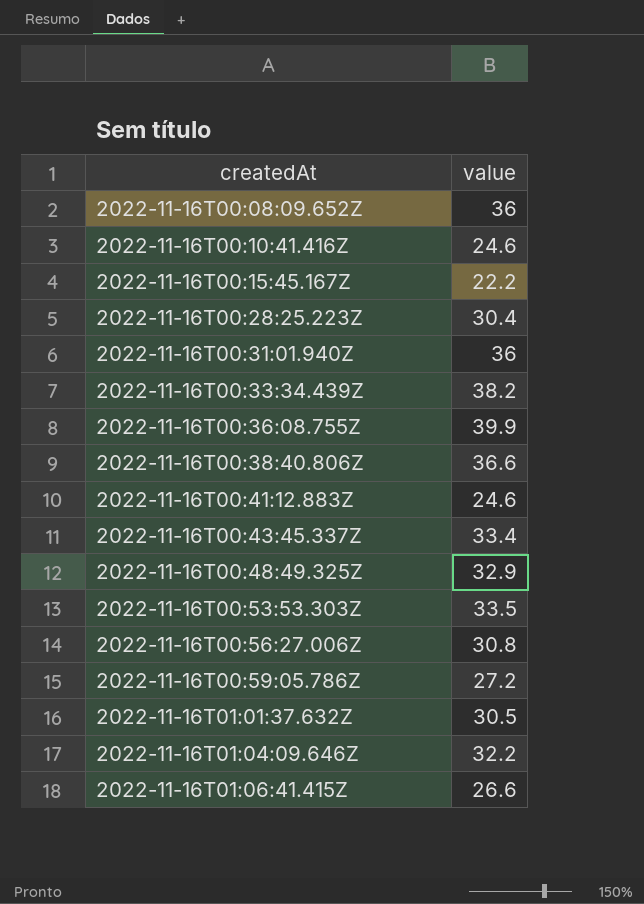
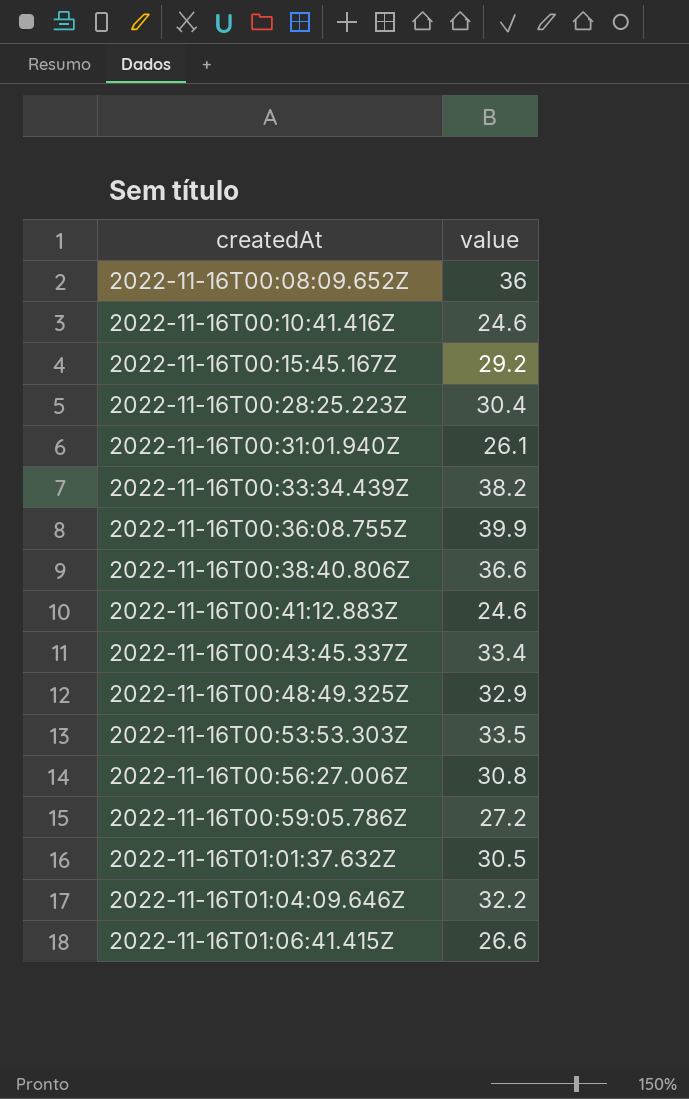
2022-11-16T00:15:45.167Z | value: 22.2 -> 29.2
2022-11-16T00:31:01.940Z | value: 36 -> 26.1

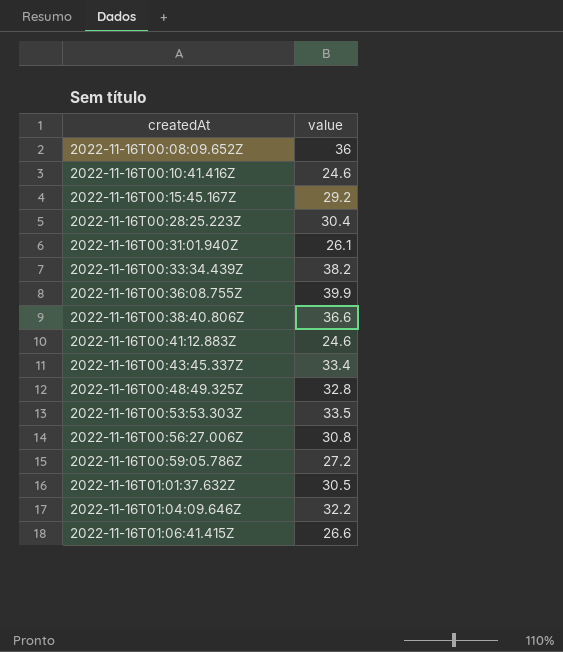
2022-11-16T00:48:49.325Z | value: 32.9 -> 32.8

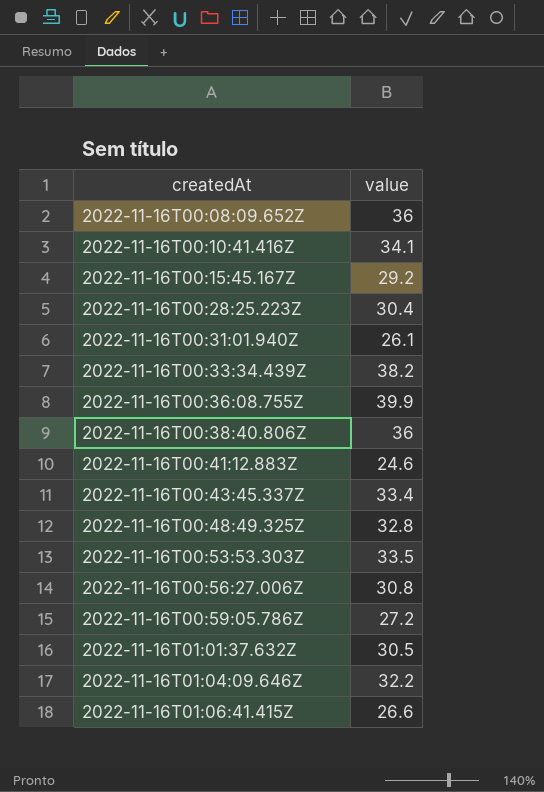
2022-11-16T00:10:41.416Z | value: 24.6 -> 34.1
2022-11-16T00:38:40.806Z | value: 36.6 -> 36

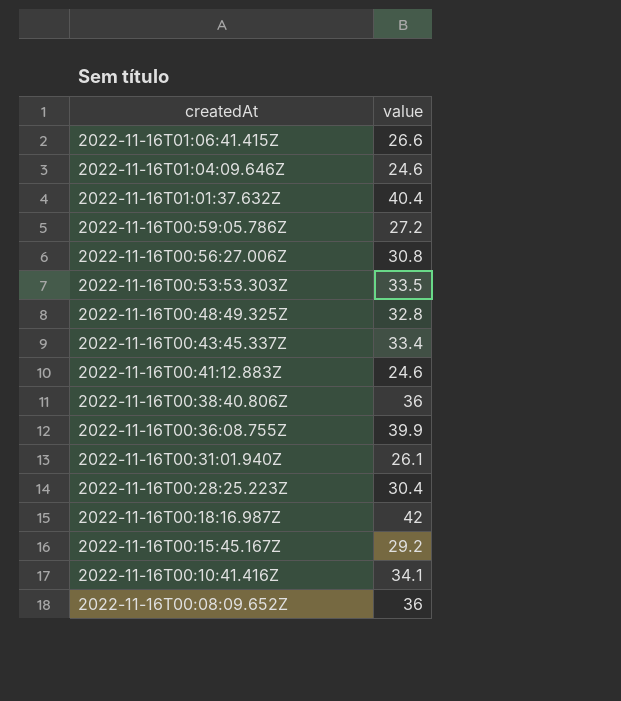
row order: createdAt ascending -> createdAt descending
row 2022-11-16T00:33:34.439Z: 38.2 -> none
2022-11-16T01:04:09.646Z | value: 32.2 -> 24.6
2022-11-16T01:01:37.632Z | value: 30.5 -> 40.4
row 2022-11-16T00:18:16.987Z: none -> 42

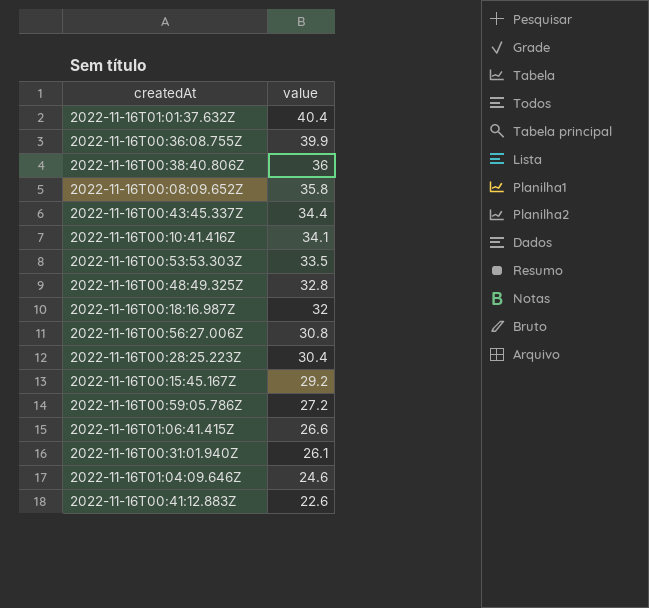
row order: createdAt descending -> value descending
2022-11-16T00:08:09.652Z | value: 36 -> 35.8
2022-11-16T00:43:45.337Z | value: 33.4 -> 34.4
2022-11-16T00:18:16.987Z | value: 42 -> 32
2022-11-16T00:41:12.883Z | value: 24.6 -> 22.6

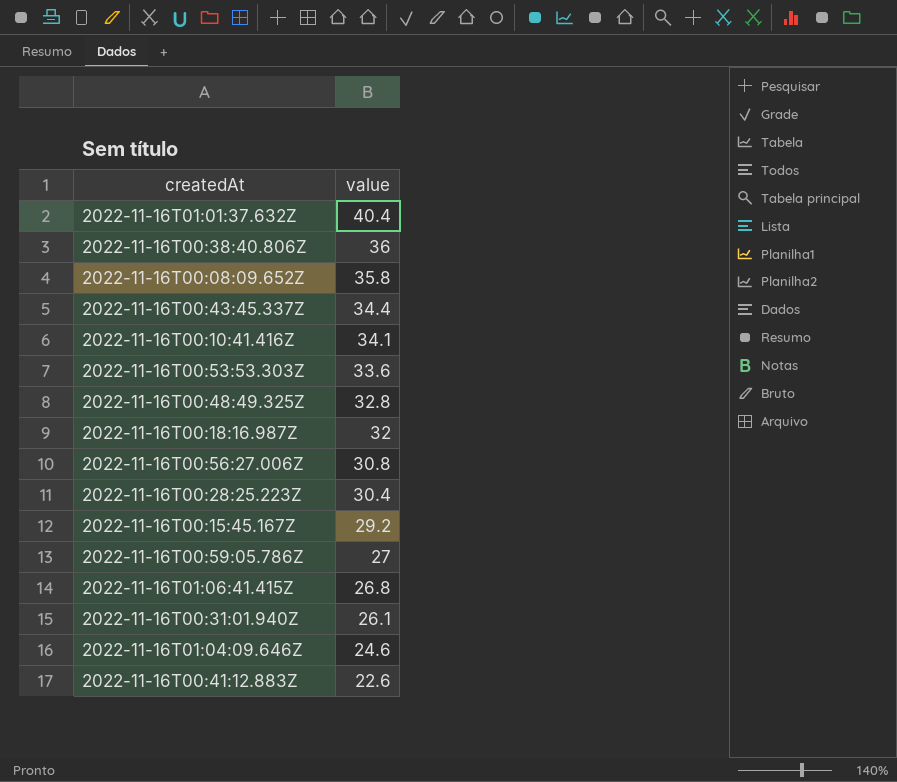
row 2022-11-16T00:36:08.755Z: 39.9 -> none
2022-11-16T00:53:53.303Z | value: 33.5 -> 33.6
2022-11-16T00:59:05.786Z | value: 27.2 -> 27
2022-11-16T01:06:41.415Z | value: 26.6 -> 26.8

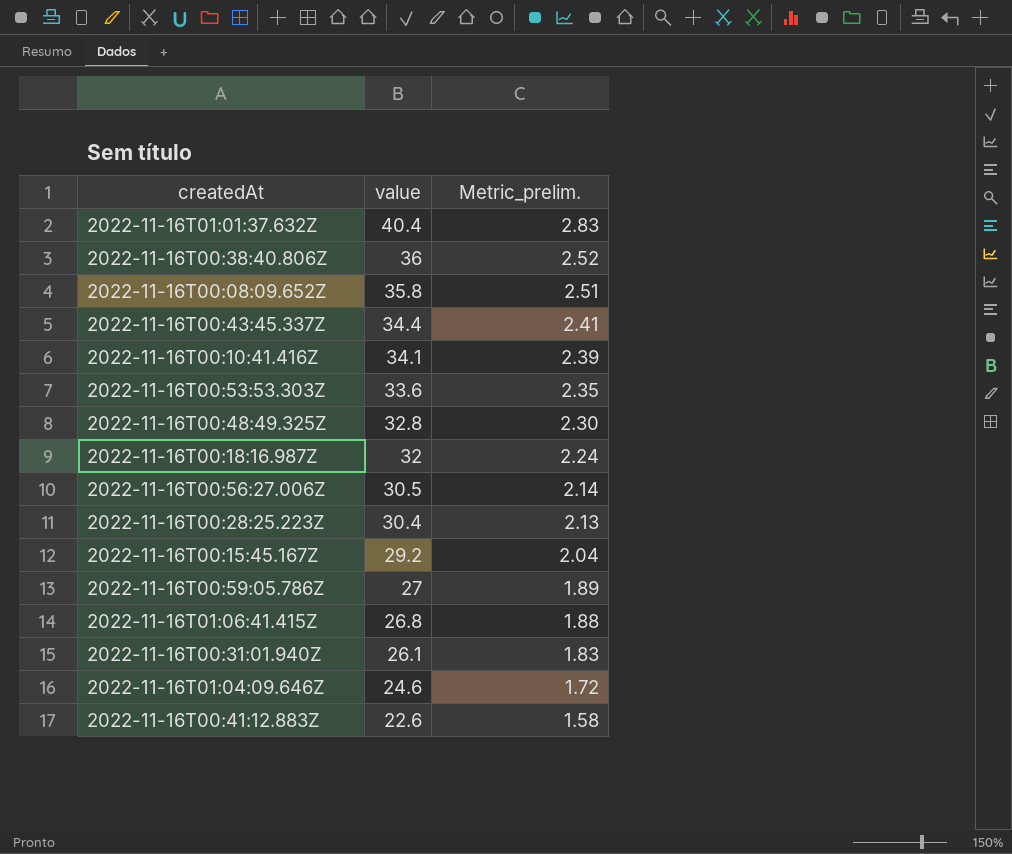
column Metric_prelim. | formula: none -> [value] * 0.07
2022-11-16T00:56:27.006Z | value: 30.8 -> 30.5

